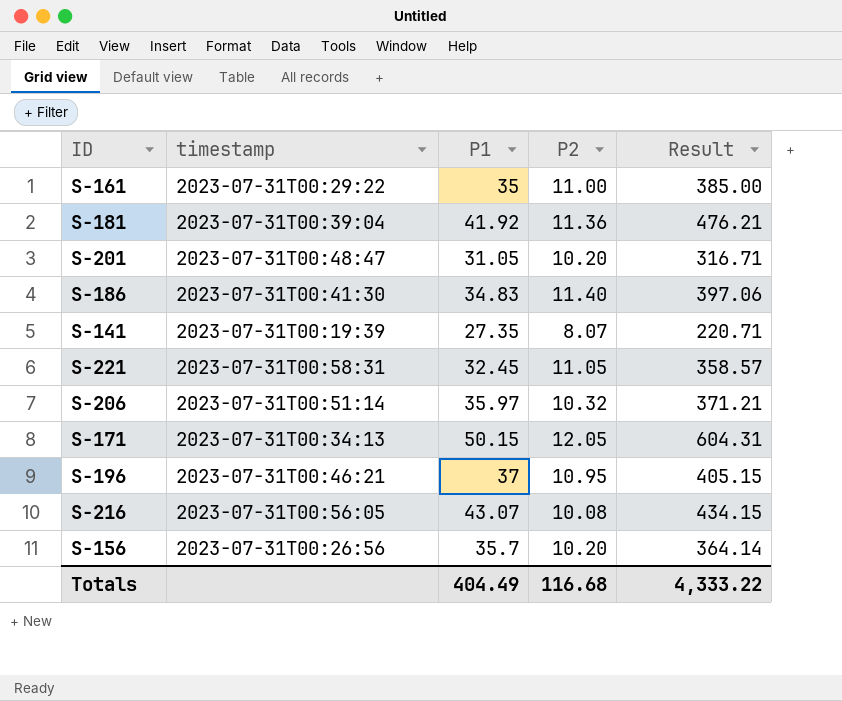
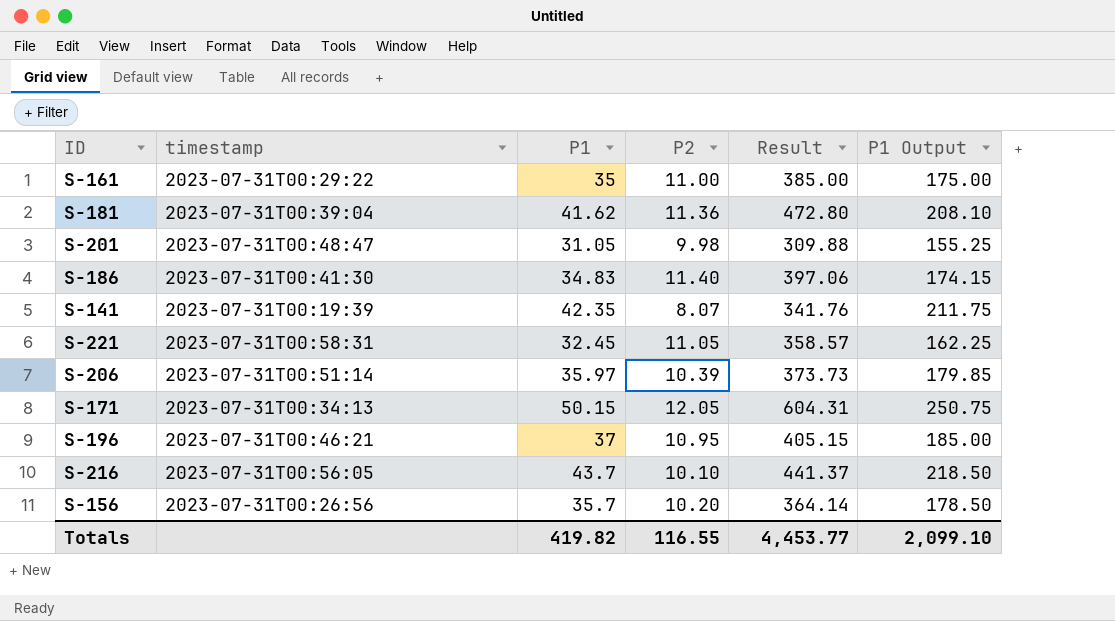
column P1 Output | formula: none -> [P1] * 5
S-181 | P1: 41.92 -> 41.62
S-181 | Result: 476.21 -> 472.80
S-201 | P2: 10.20 -> 9.98
S-201 | Result: 316.71 -> 309.88
S-141 | P1: 27.35 -> 42.35
S-141 | Result: 220.71 -> 341.76
S-206 | P2: 10.32 -> 10.39
S-206 | Result: 371.21 -> 373.73
S-216 | P1: 43.07 -> 43.7
S-216 | P2: 10.08 -> 10.10
S-216 | Result: 434.15 -> 441.37
Totals | P1: 404.49 -> 419.82
Totals | P2: 116.68 -> 116.55
Totals | Result: 4,333.22 -> 4,453.77

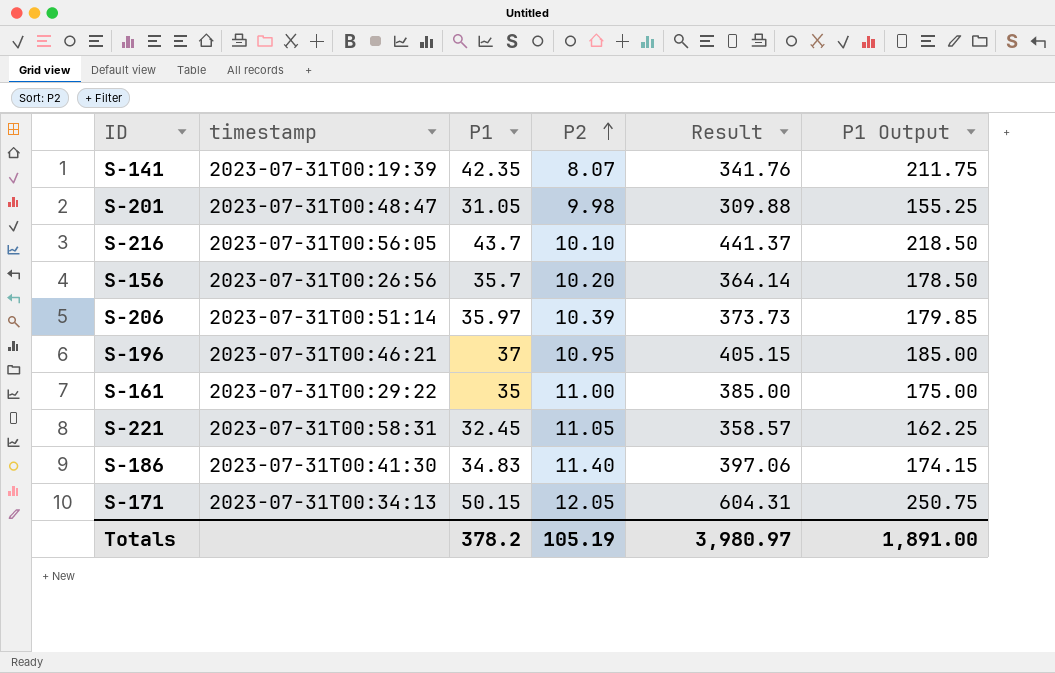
row order: none -> P2 ascending
row S-181: 2023-07-31T00:39:04 | 41.62 | 11.36 | 472.80 | 208.10 -> none
Totals | P1: 419.82 -> 378.2
Totals | P2: 116.55 -> 105.19
Totals | Result: 4,453.77 -> 3,980.97
Totals | P1 Output: 2,099.10 -> 1,891.00

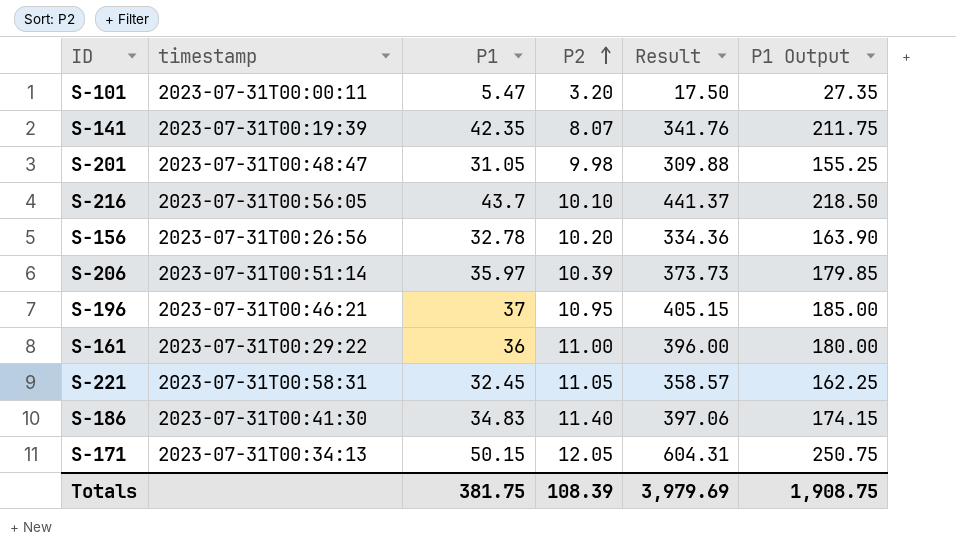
row S-101: none -> 2023-07-31T00:00:11 | 5.47 | 3.20 | 17.50 | 27.35
S-156 | P1: 35.7 -> 32.78
S-156 | Result: 364.14 -> 334.36
S-156 | P1 Output: 178.50 -> 163.90
S-161 | P1: 35 -> 36
S-161 | Result: 385.00 -> 396.00
S-161 | P1 Output: 175.00 -> 180.00
Totals | P1: 378.2 -> 381.75
Totals | P2: 105.19 -> 108.39
Totals | Result: 3,980.97 -> 3,979.69
Totals | P1 Output: 1,891.00 -> 1,908.75

